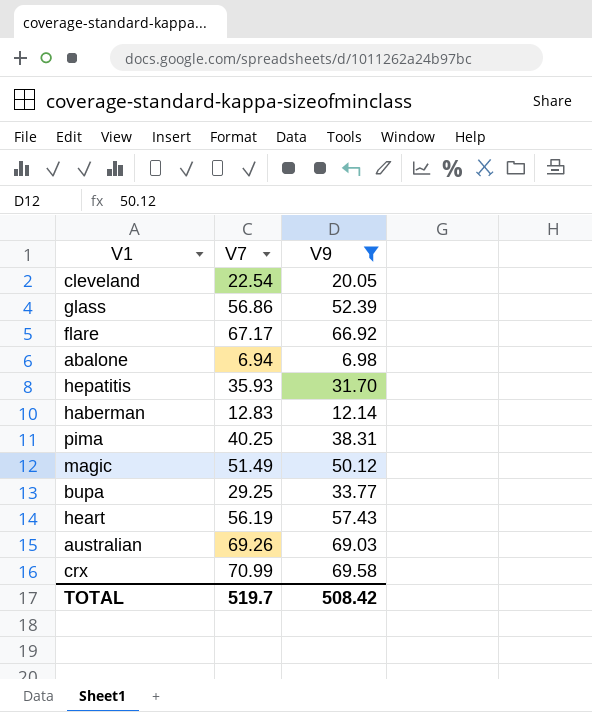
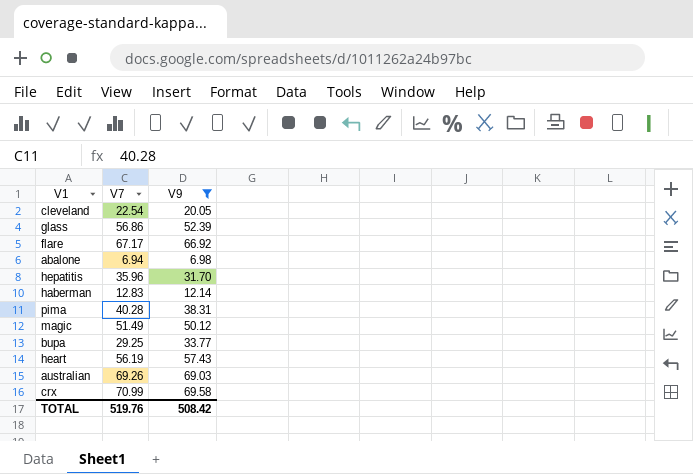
hepatitis | V7: 35.93 -> 35.96
pima | V7: 40.25 -> 40.28
TOTAL | V7: 519.7 -> 519.76

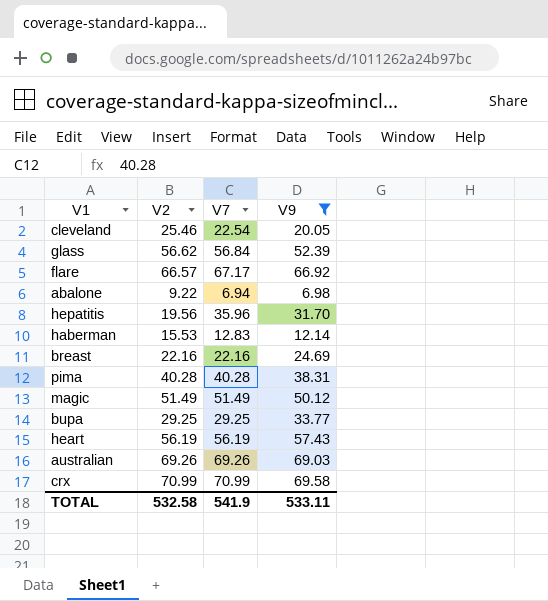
column V2 | position: none -> 2
glass | V7: 56.86 -> 56.84
row breast: none -> 22.16 | 22.16 | 24.69
TOTAL | V7: 519.76 -> 541.9
TOTAL | V9: 508.42 -> 533.11

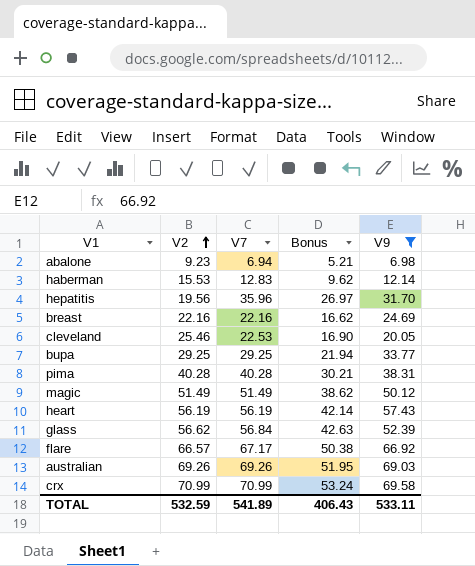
row order: none -> V2 ascending
column Bonus | formula: none -> [V7] * 0.75
abalone | V2: 9.22 -> 9.23
cleveland | V7: 22.54 -> 22.53
TOTAL | V2: 532.58 -> 532.59
TOTAL | V7: 541.9 -> 541.89

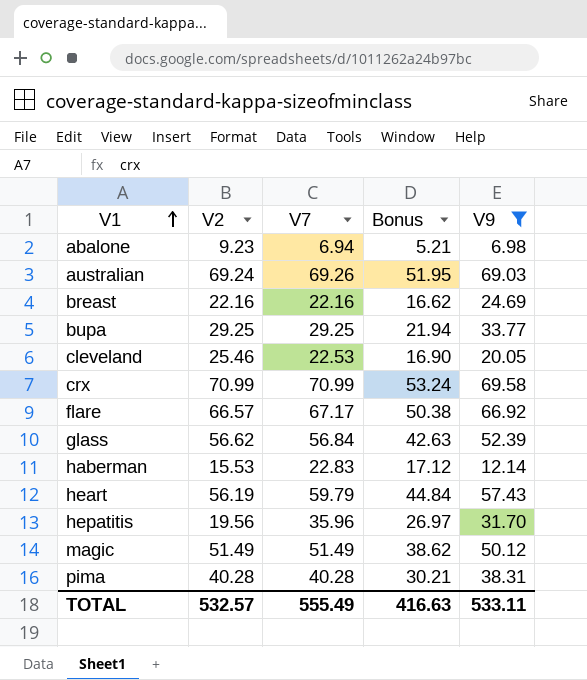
row order: V2 ascending -> V1 ascending
australian | V2: 69.26 -> 69.24
haberman | V7: 12.83 -> 22.83
haberman | Bonus: 9.62 -> 17.12
heart | V7: 56.19 -> 59.79
heart | Bonus: 42.14 -> 44.84
TOTAL | V2: 532.59 -> 532.57
TOTAL | V7: 541.89 -> 555.49
TOTAL | Bonus: 406.43 -> 416.63

